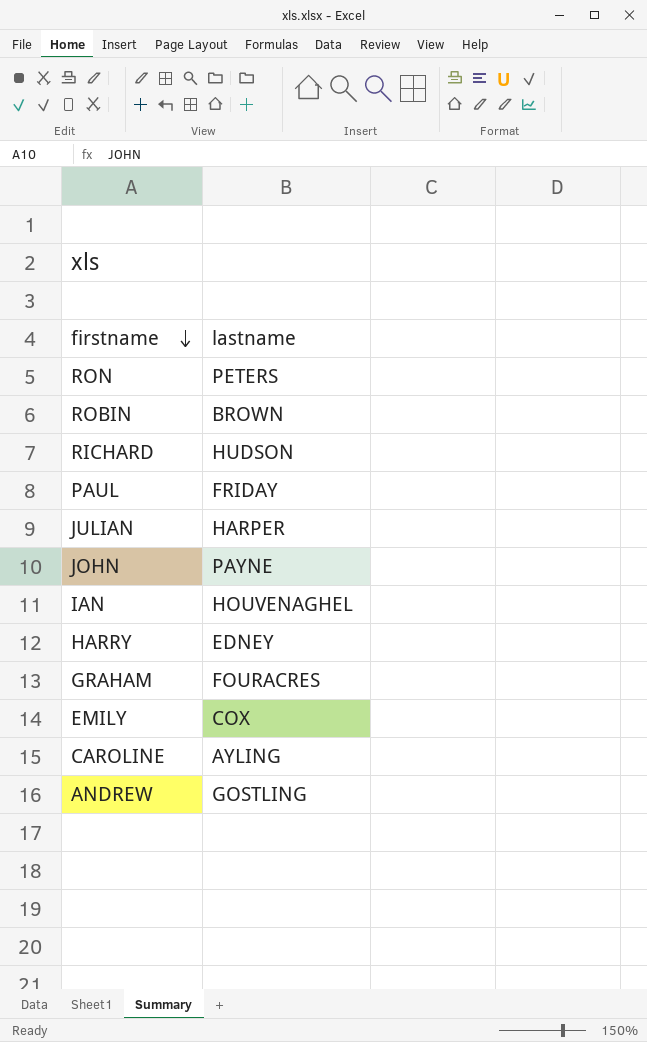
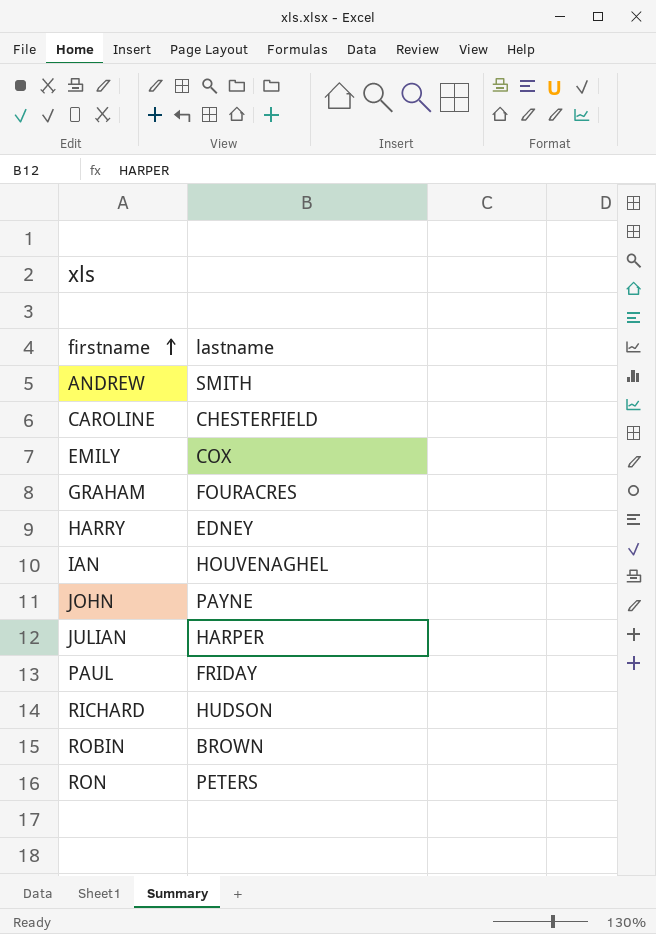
row order: firstname descending -> firstname ascending
ANDREW | lastname: GOSTLING -> SMITH
CAROLINE | lastname: AYLING -> CHESTERFIELD

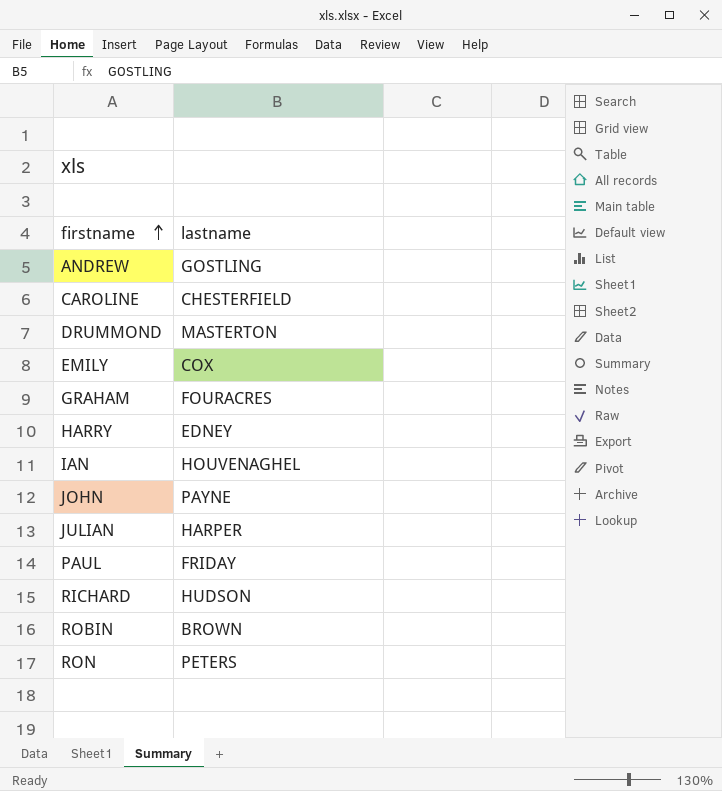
ANDREW | lastname: SMITH -> GOSTLING
row DRUMMOND: none -> MASTERTON

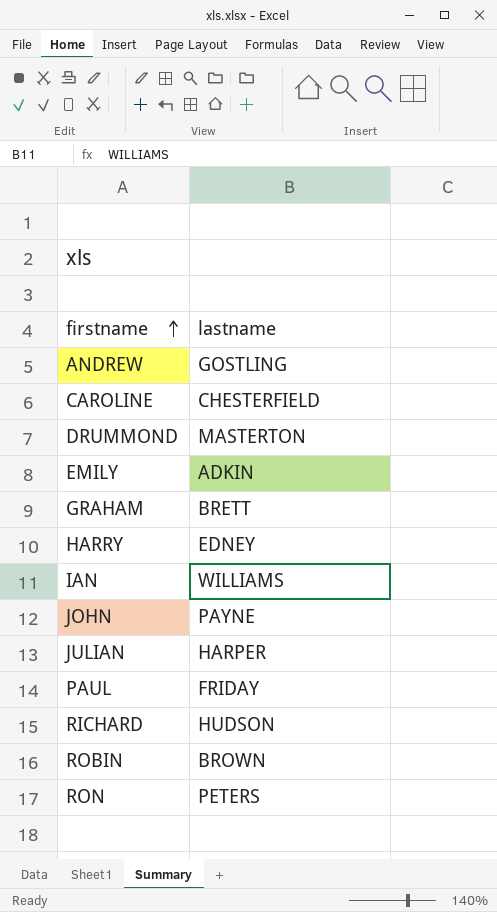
EMILY | lastname: COX -> ADKIN
GRAHAM | lastname: FOURACRES -> BRETT
IAN | lastname: HOUVENAGHEL -> WILLIAMS

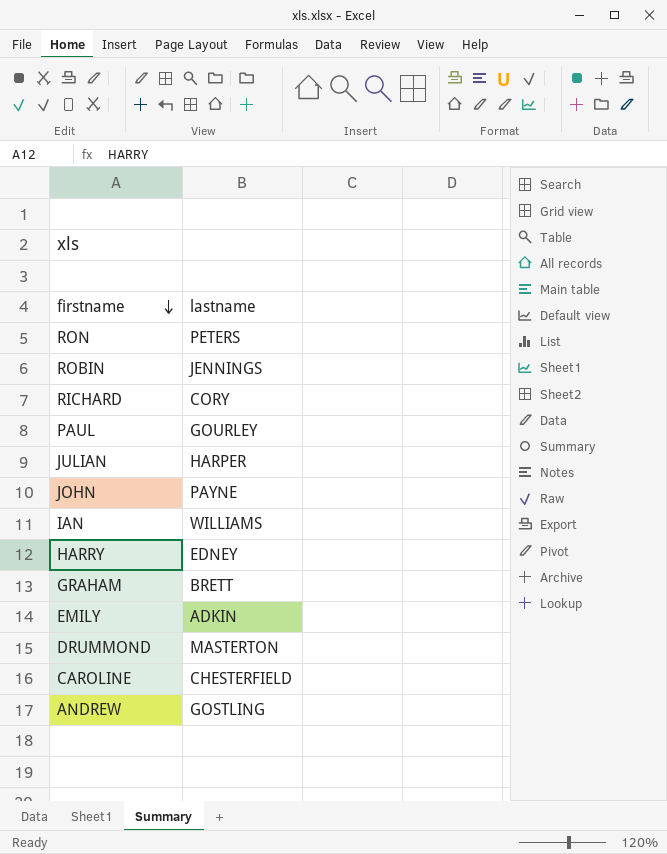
row order: firstname ascending -> firstname descending
ROBIN | lastname: BROWN -> JENNINGS
RICHARD | lastname: HUDSON -> CORY
PAUL | lastname: FRIDAY -> GOURLEY

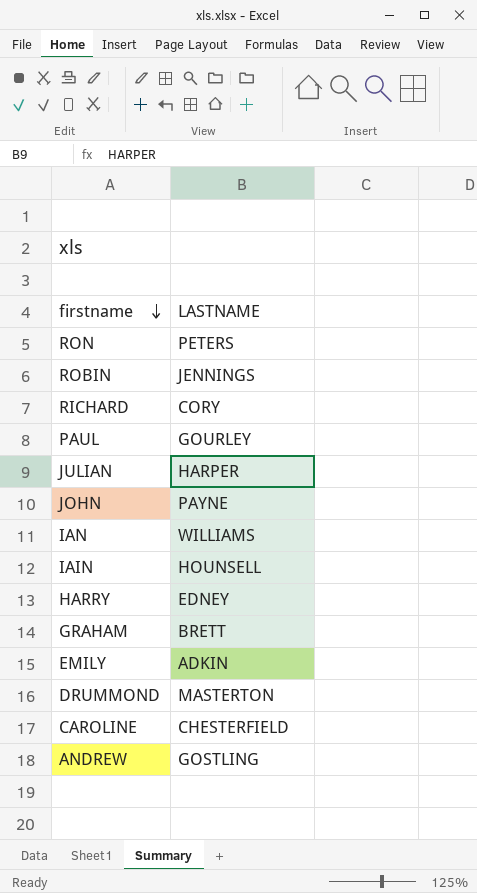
column name: lastname -> LASTNAME
row IAIN: none -> HOUNSELL

